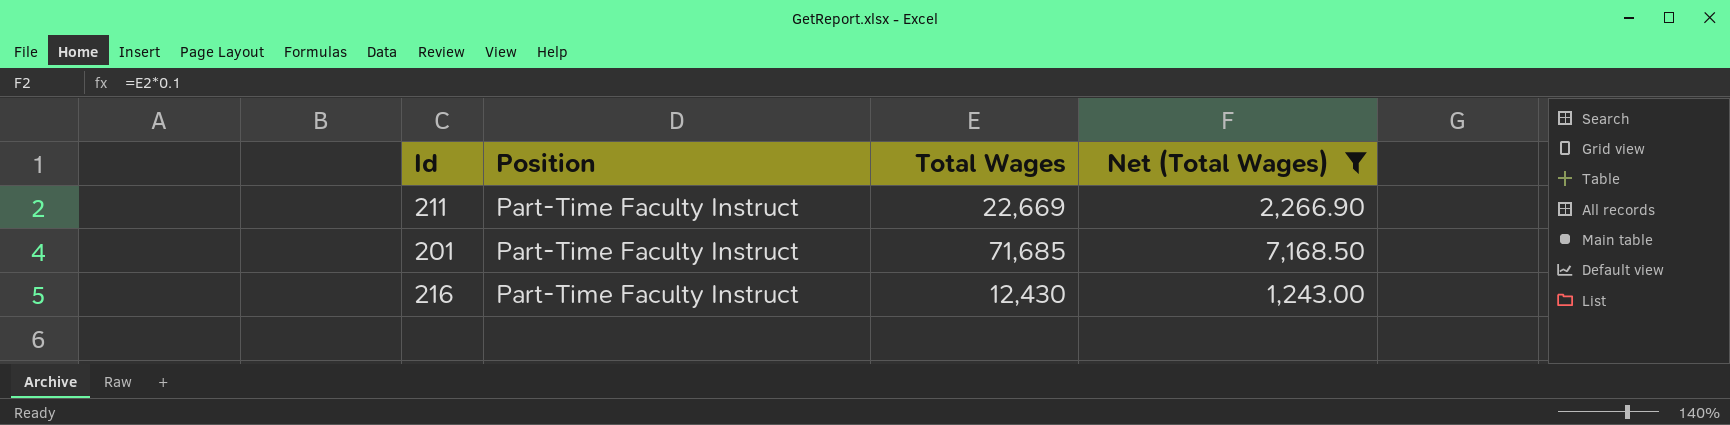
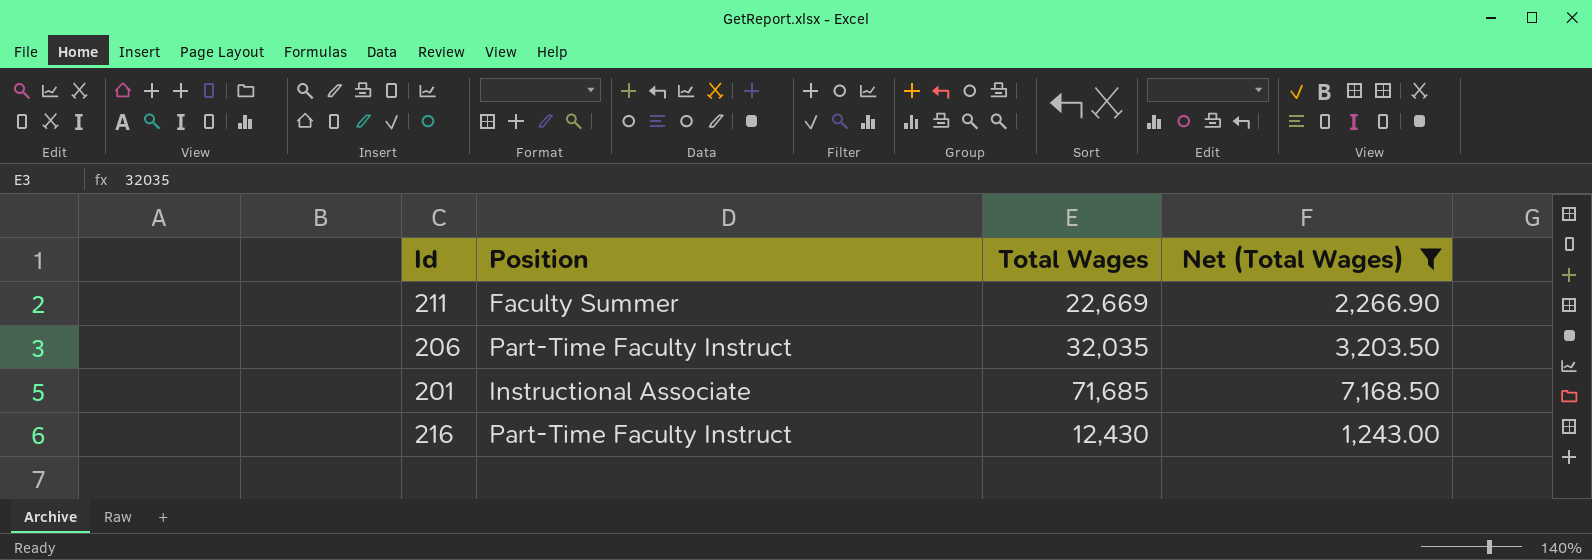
211 | Position: Part-Time Faculty Instruct -> Faculty Summer
row 206: none -> Part-Time Faculty Instruct | 32,035 | 3,203.50
201 | Position: Part-Time Faculty Instruct -> Instructional Associate

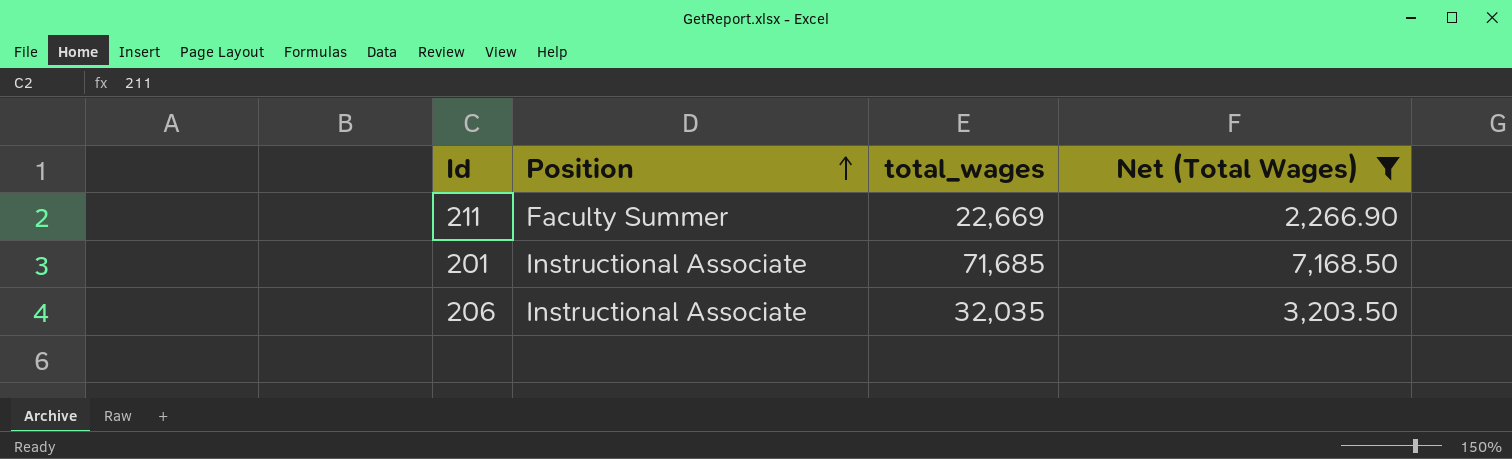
row order: none -> Position ascending
column name: Total Wages -> total_wages
row 216: Part-Time Faculty Instruct | 12,430 | 1,243.00 -> none
206 | Position: Part-Time Faculty Instruct -> Instructional Associate

